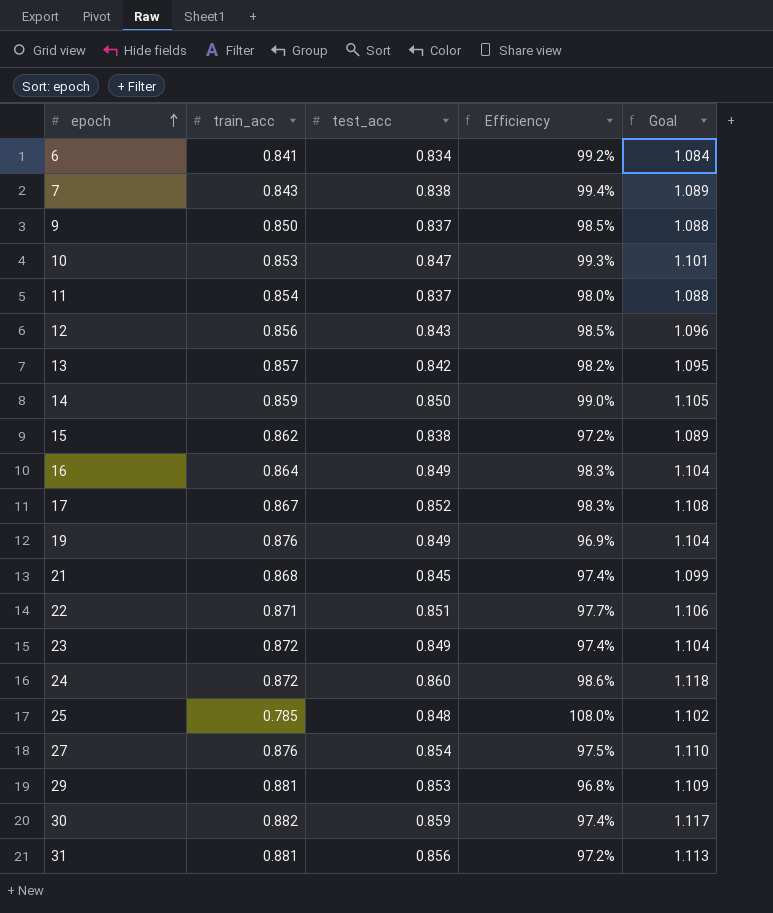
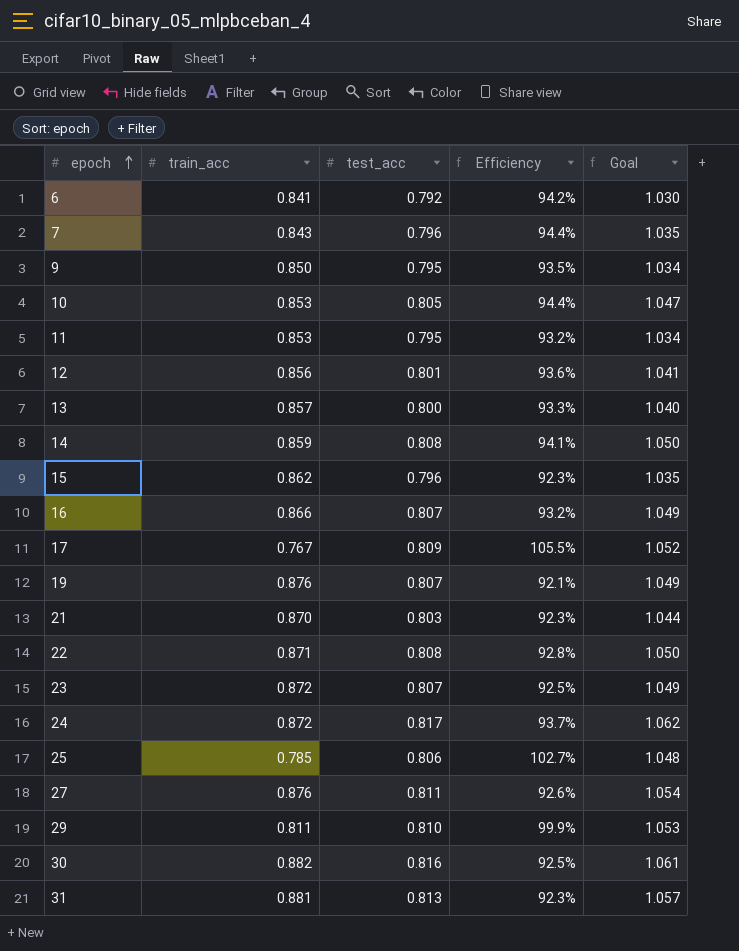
6 | test_acc: 0.834 -> 0.792
6 | Efficiency: 99.2% -> 94.2%
6 | Goal: 1.084 -> 1.030
7 | test_acc: 0.838 -> 0.796
7 | Efficiency: 99.4% -> 94.4%
7 | Goal: 1.089 -> 1.035
9 | test_acc: 0.837 -> 0.795
9 | Efficiency: 98.5% -> 93.5%
9 | Goal: 1.088 -> 1.034
10 | test_acc: 0.847 -> 0.805
10 | Efficiency: 99.3% -> 94.4%
10 | Goal: 1.101 -> 1.047
11 | train_acc: 0.854 -> 0.853
11 | test_acc: 0.837 -> 0.795
11 | Efficiency: 98.0% -> 93.2%
11 | Goal: 1.088 -> 1.034
12 | test_acc: 0.843 -> 0.801
12 | Efficiency: 98.5% -> 93.6%
12 | Goal: 1.096 -> 1.041
13 | test_acc: 0.842 -> 0.800
13 | Efficiency: 98.2% -> 93.3%
13 | Goal: 1.095 -> 1.040
14 | test_acc: 0.850 -> 0.808
14 | Efficiency: 99.0% -> 94.1%
14 | Goal: 1.105 -> 1.050
15 | test_acc: 0.838 -> 0.796
15 | Efficiency: 97.2% -> 92.3%
15 | Goal: 1.089 -> 1.035
16 | train_acc: 0.864 -> 0.866
16 | test_acc: 0.849 -> 0.807
16 | Efficiency: 98.3% -> 93.2%
16 | Goal: 1.104 -> 1.049
17 | train_acc: 0.867 -> 0.767
17 | test_acc: 0.852 -> 0.809
17 | Efficiency: 98.3% -> 105.5%
17 | Goal: 1.108 -> 1.052
19 | test_acc: 0.849 -> 0.807
19 | Efficiency: 96.9% -> 92.1%
19 | Goal: 1.104 -> 1.049
21 | train_acc: 0.868 -> 0.870
21 | test_acc: 0.845 -> 0.803
21 | Efficiency: 97.4% -> 92.3%
21 | Goal: 1.099 -> 1.044
22 | test_acc: 0.851 -> 0.808
22 | Efficiency: 97.7% -> 92.8%
22 | Goal: 1.106 -> 1.050
23 | test_acc: 0.849 -> 0.807
23 | Efficiency: 97.4% -> 92.5%
23 | Goal: 1.104 -> 1.049
24 | test_acc: 0.860 -> 0.817
24 | Efficiency: 98.6% -> 93.7%
24 | Goal: 1.118 -> 1.062
25 | test_acc: 0.848 -> 0.806
25 | Efficiency: 108.0% -> 102.7%
25 | Goal: 1.102 -> 1.048
27 | test_acc: 0.854 -> 0.811
27 | Efficiency: 97.5% -> 92.6%
27 | Goal: 1.110 -> 1.054
29 | train_acc: 0.881 -> 0.811
29 | test_acc: 0.853 -> 0.810
29 | Efficiency: 96.8% -> 99.9%
29 | Goal: 1.109 -> 1.053
30 | test_acc: 0.859 -> 0.816
30 | Efficiency: 97.4% -> 92.5%
30 | Goal: 1.117 -> 1.061
31 | test_acc: 0.856 -> 0.813
31 | Efficiency: 97.2% -> 92.3%
31 | Goal: 1.113 -> 1.057

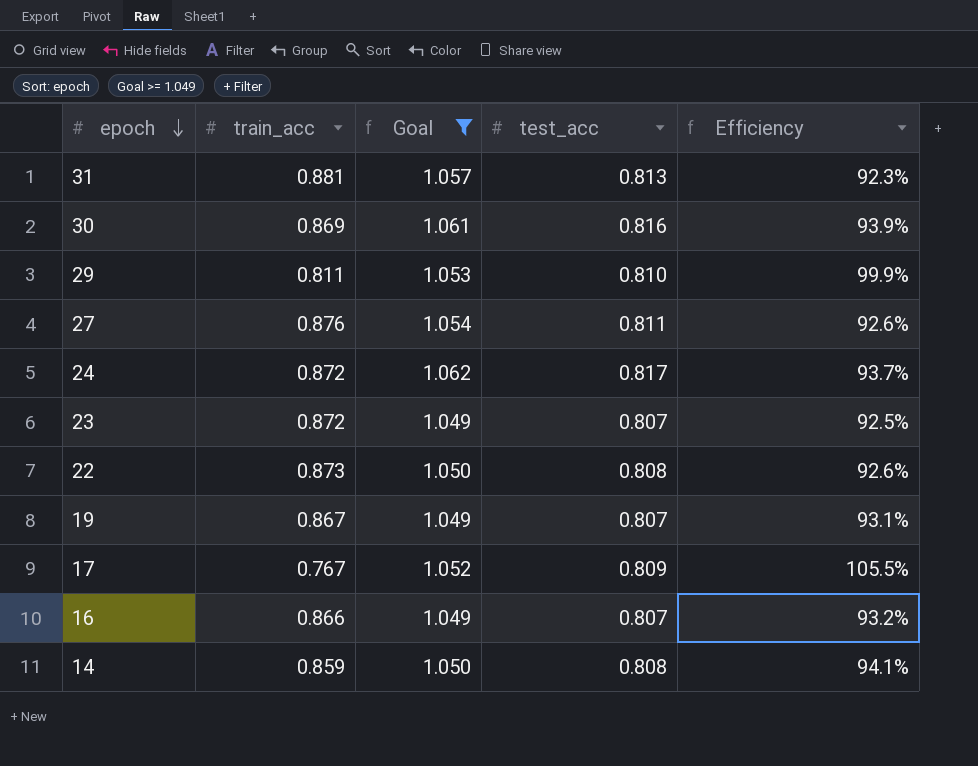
filter: none -> Goal >= 1.049
row order: epoch ascending -> epoch descending
column Goal | position: 5 -> 3
30 | train_acc: 0.882 -> 0.869
30 | Efficiency: 92.5% -> 93.9%
22 | train_acc: 0.871 -> 0.873
22 | Efficiency: 92.8% -> 92.6%
19 | train_acc: 0.876 -> 0.867
19 | Efficiency: 92.1% -> 93.1%

